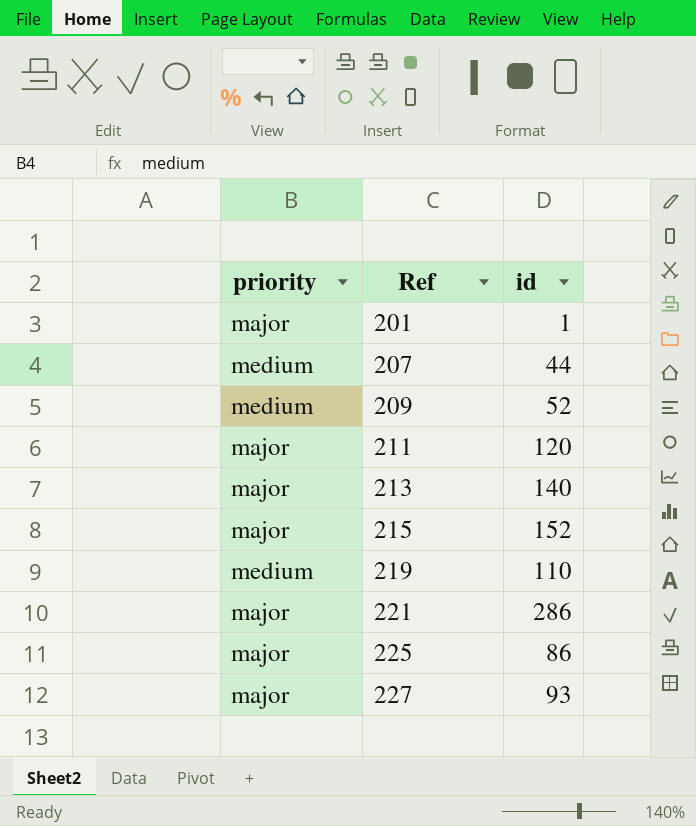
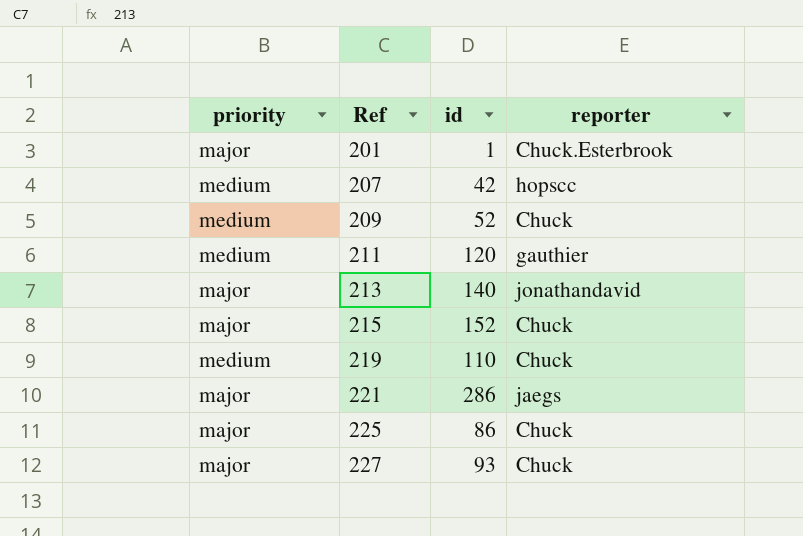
column reporter | position: none -> 4
207 | id: 44 -> 42
211 | priority: major -> medium

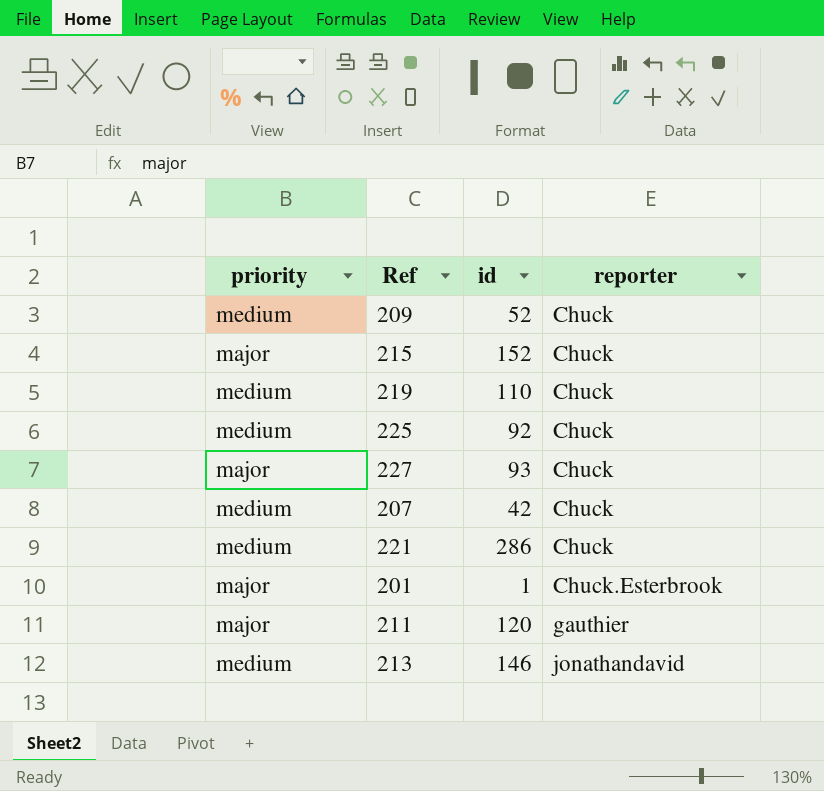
row order: Ref ascending -> reporter ascending
225 | priority: major -> medium
225 | id: 86 -> 92
207 | reporter: hopscc -> Chuck
221 | priority: major -> medium
221 | reporter: jaegs -> Chuck
211 | priority: medium -> major
213 | priority: major -> medium
213 | id: 140 -> 146

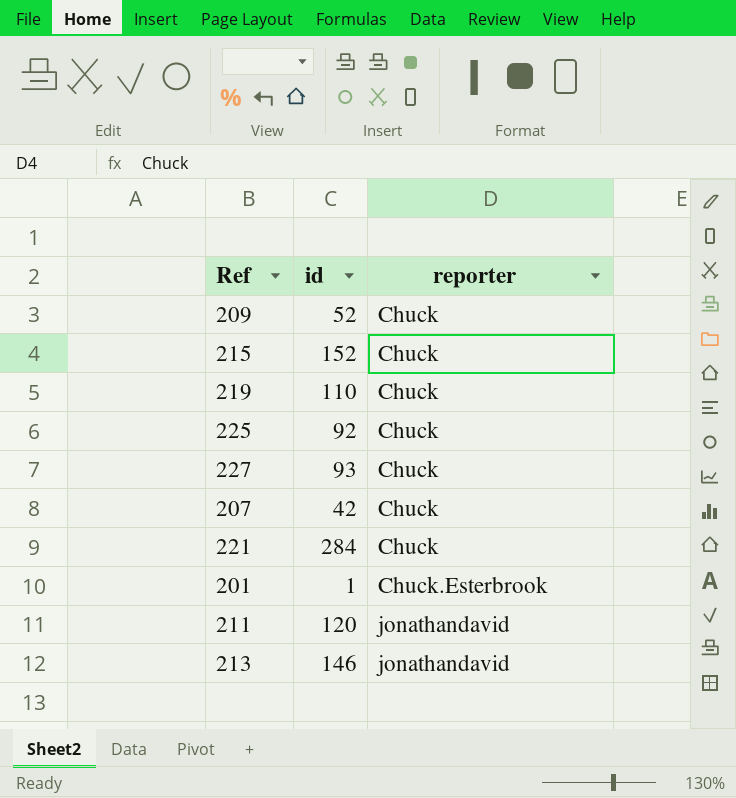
column priority | position: 1 -> none
221 | id: 286 -> 284
211 | reporter: gauthier -> jonathandavid

